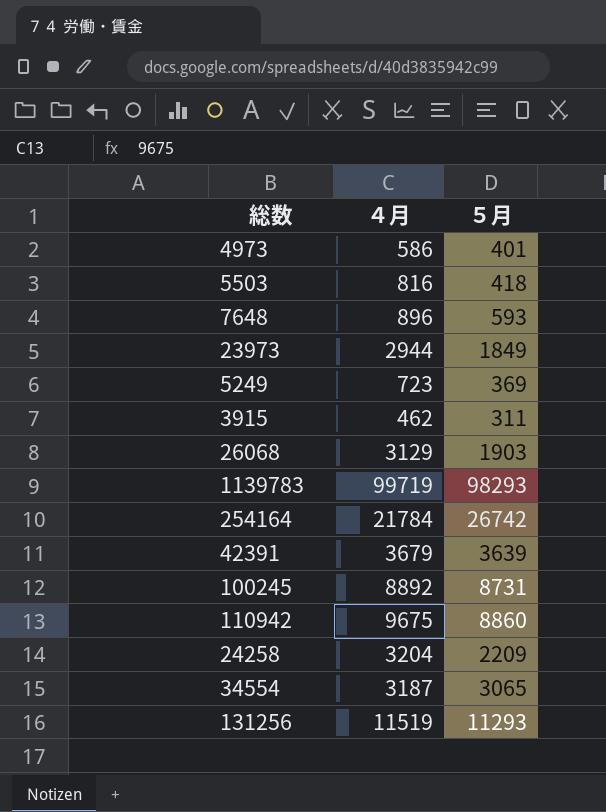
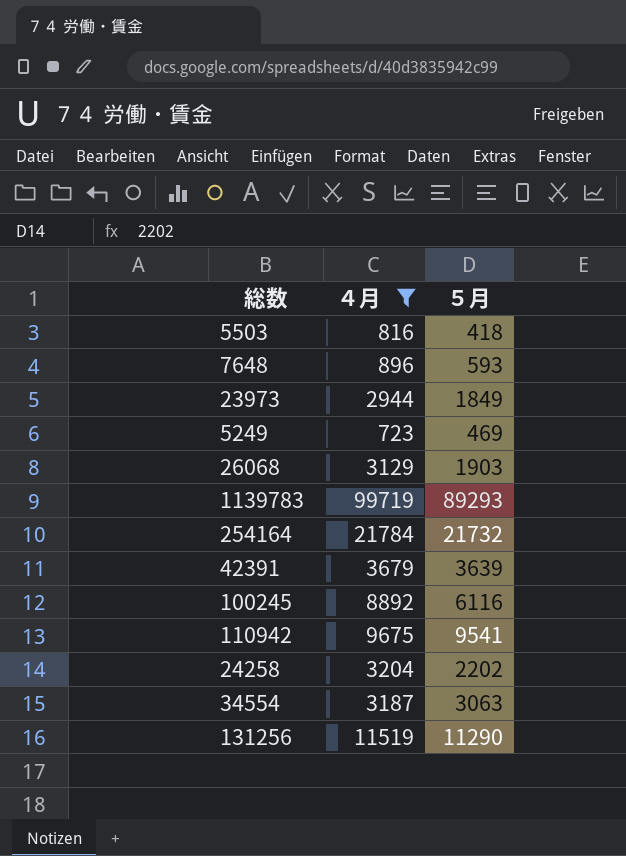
filter: none -> ４月 >= 723
5249 | ５月: 369 -> 469
1139783 | ５月: 98293 -> 89293
254164 | ５月: 26742 -> 21732
100245 | ５月: 8731 -> 6116
110942 | ５月: 8860 -> 9541
24258 | ５月: 2209 -> 2202
34554 | ５月: 3065 -> 3063
131256 | ５月: 11293 -> 11290

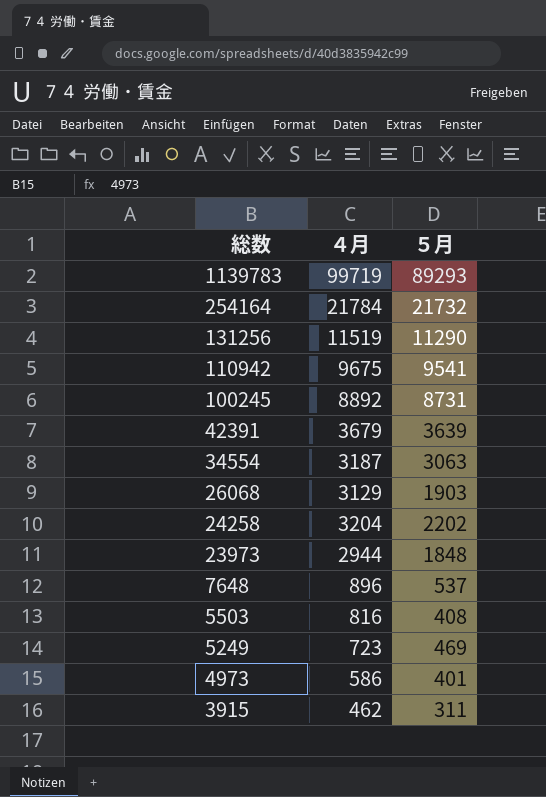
filter: ４月 >= 723 -> none
row order: none -> 総数 descending
100245 | ５月: 6116 -> 8731
23973 | ５月: 1849 -> 1848
7648 | ５月: 593 -> 537
5503 | ５月: 418 -> 408

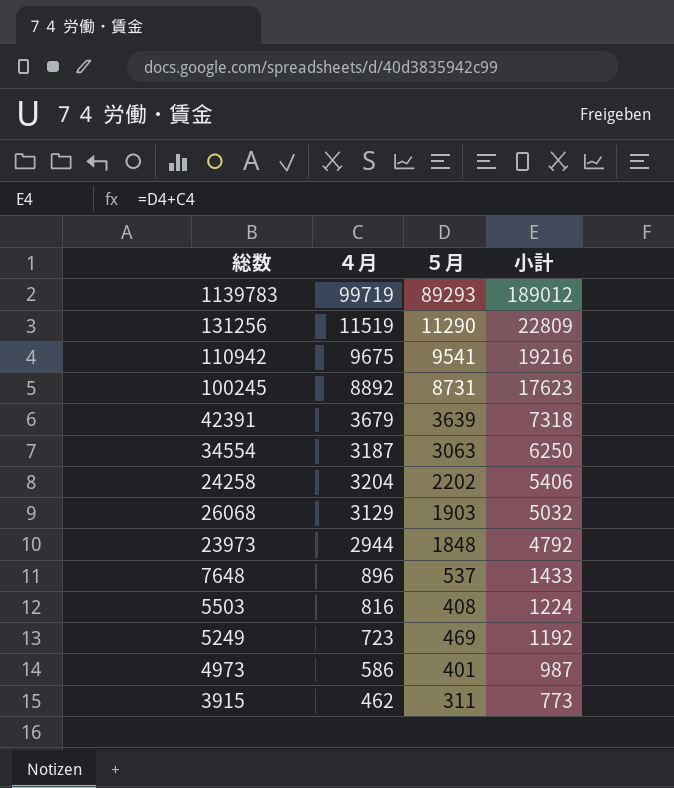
row order: 総数 descending -> 小計 descending
column 小計 | formula: none -> [４月] + [５月]
row 254164: 21784 | 21732 -> none

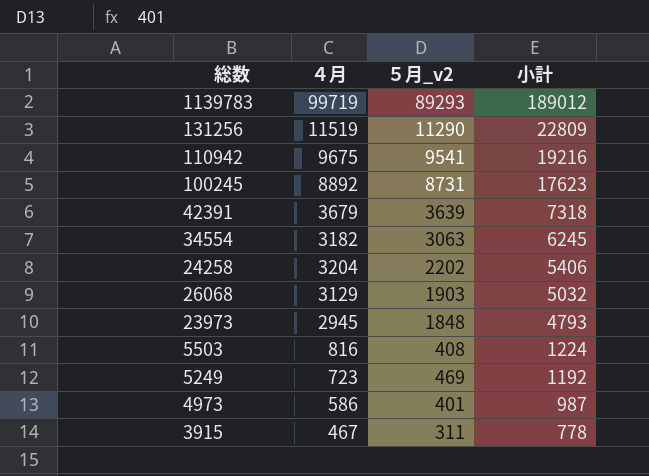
column name: ５月 -> ５月_v2
row 7648: 896 | 537 | 1433 -> none
34554 | ４月: 3187 -> 3182
34554 | 小計: 6250 -> 6245
23973 | ４月: 2944 -> 2945
23973 | 小計: 4792 -> 4793
3915 | ４月: 462 -> 467
3915 | 小計: 773 -> 778

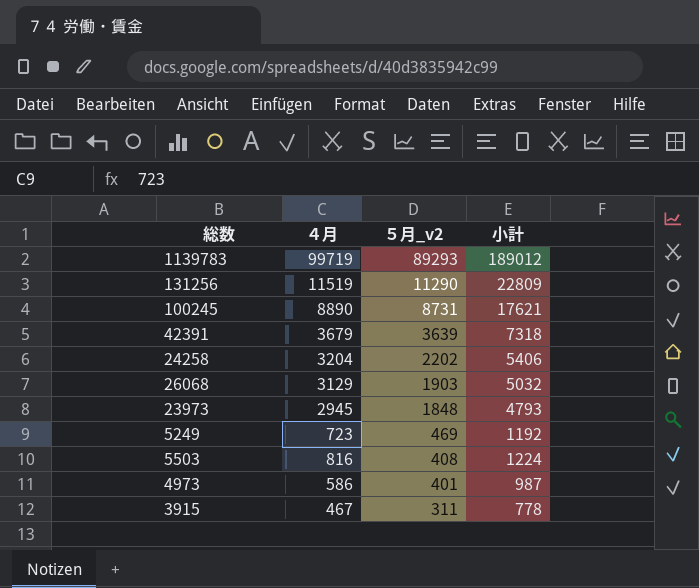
row order: 小計 descending -> ５月_v2 descending
row 110942: 9675 | 9541 | 19216 -> none
row 34554: 3182 | 3063 | 6245 -> none
100245 | ４月: 8892 -> 8890
100245 | 小計: 17623 -> 17621

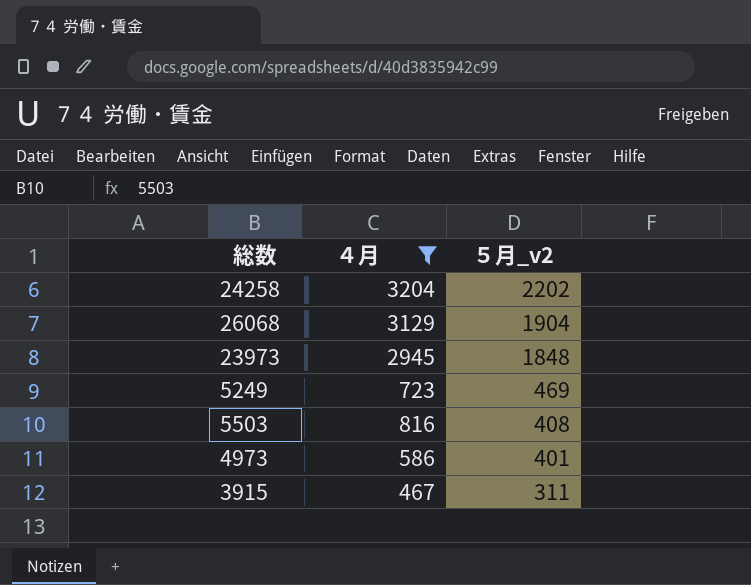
filter: none -> ４月 <= 3204
column 小計 | formula: [４月] + [５月_v2] -> none
26068 | ５月_v2: 1903 -> 1904

